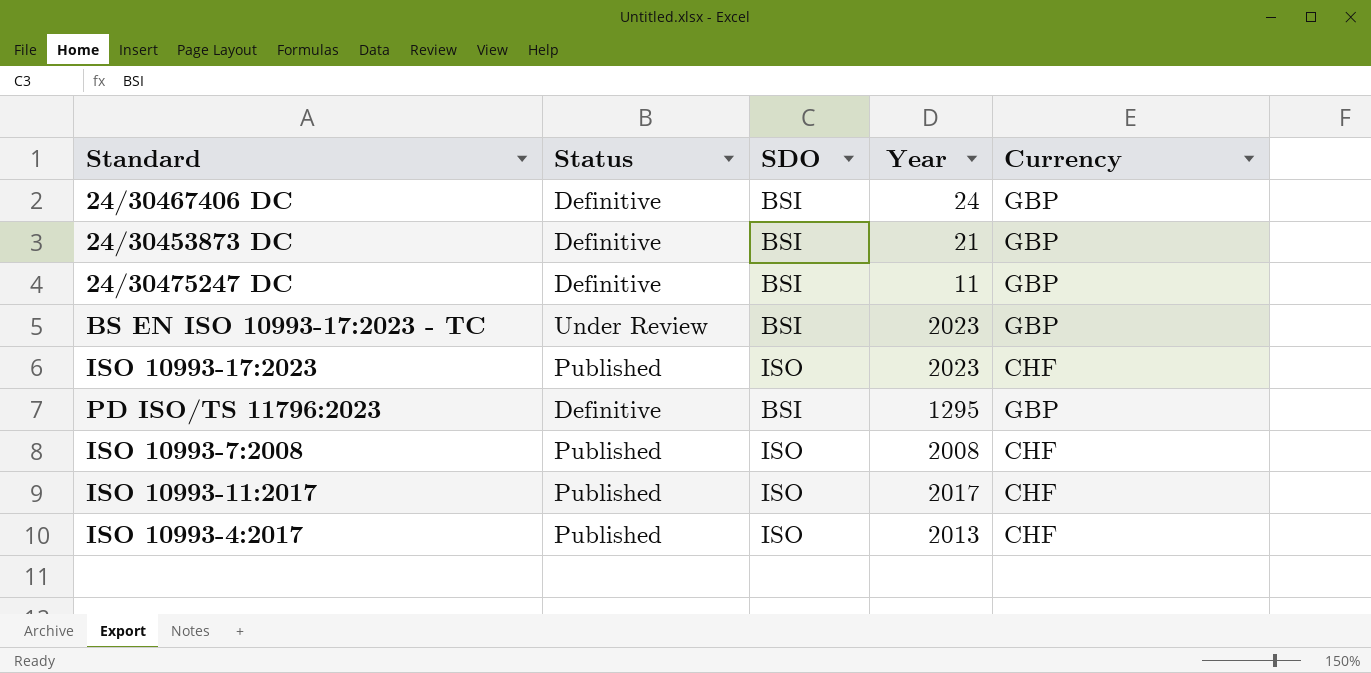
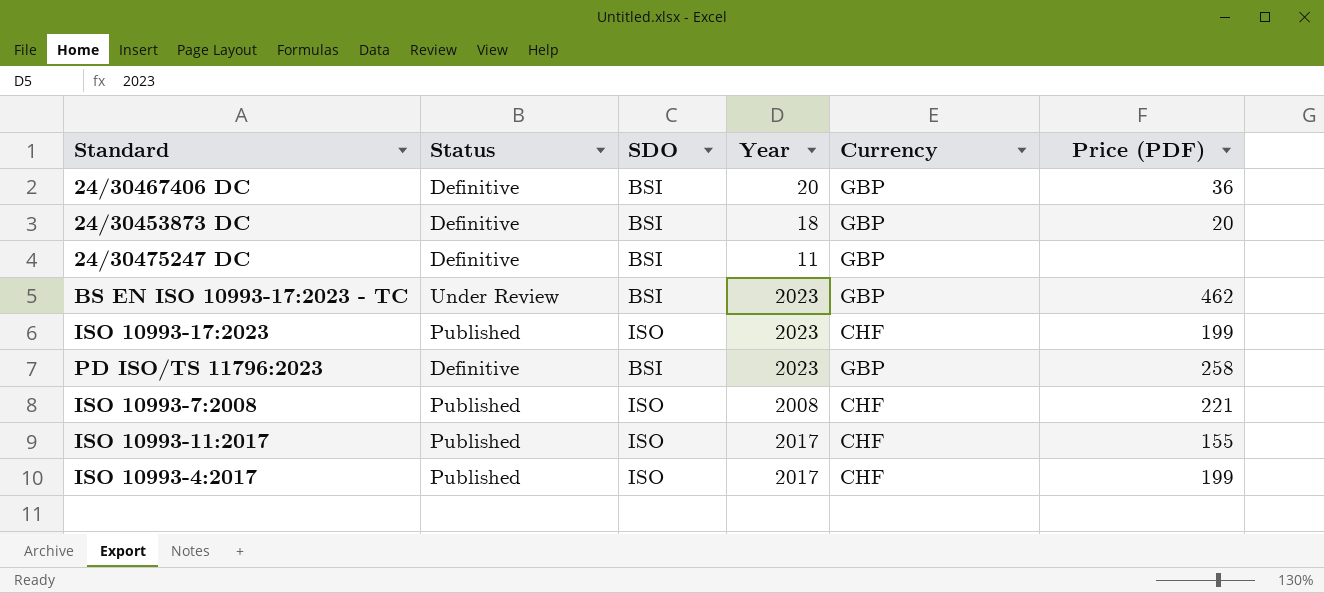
column Price (PDF) | position: none -> 6
24/30467406 DC | Year: 24 -> 20
24/30453873 DC | Year: 21 -> 18
PD ISO/TS 11796:2023 | Year: 1295 -> 2023
ISO 10993-4:2017 | Year: 2013 -> 2017

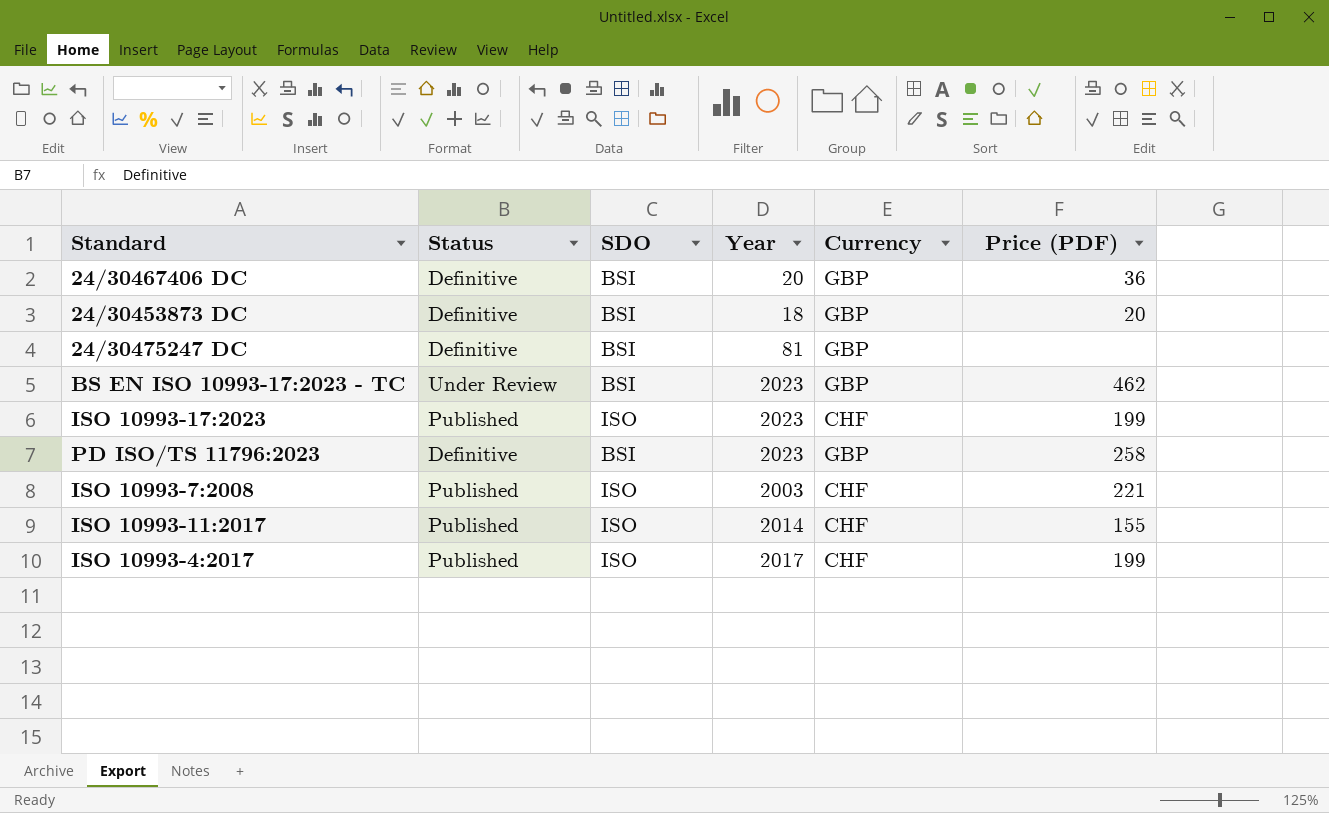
24/30475247 DC | Year: 11 -> 81
ISO 10993-7:2008 | Year: 2008 -> 2003
ISO 10993-11:2017 | Year: 2017 -> 2014

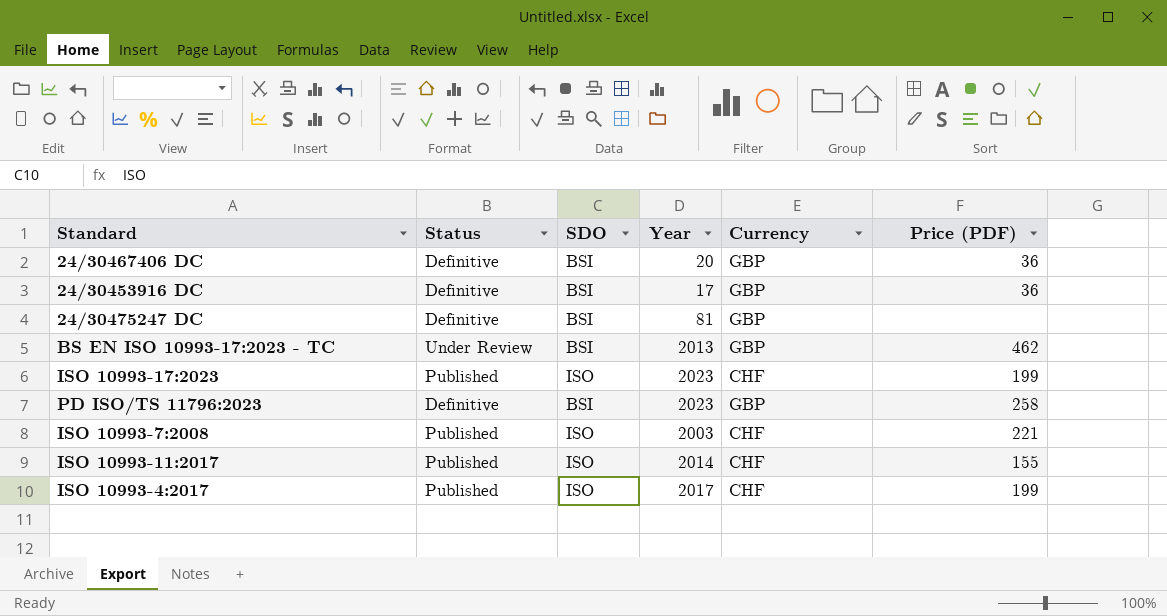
row 24/30453873 DC: Definitive | BSI | 18 | GBP | 20 -> none
row 24/30453916 DC: none -> Definitive | BSI | 17 | GBP | 36
BS EN ISO 10993-17:2023 - TC | Year: 2023 -> 2013

